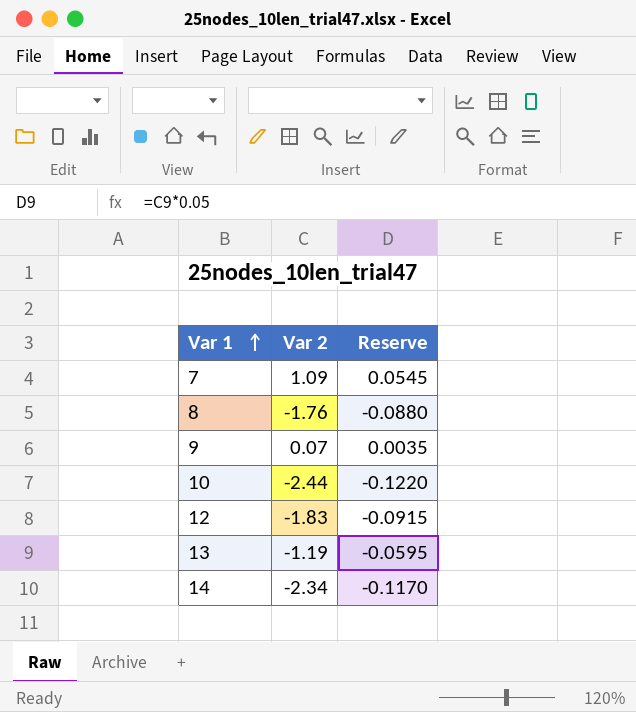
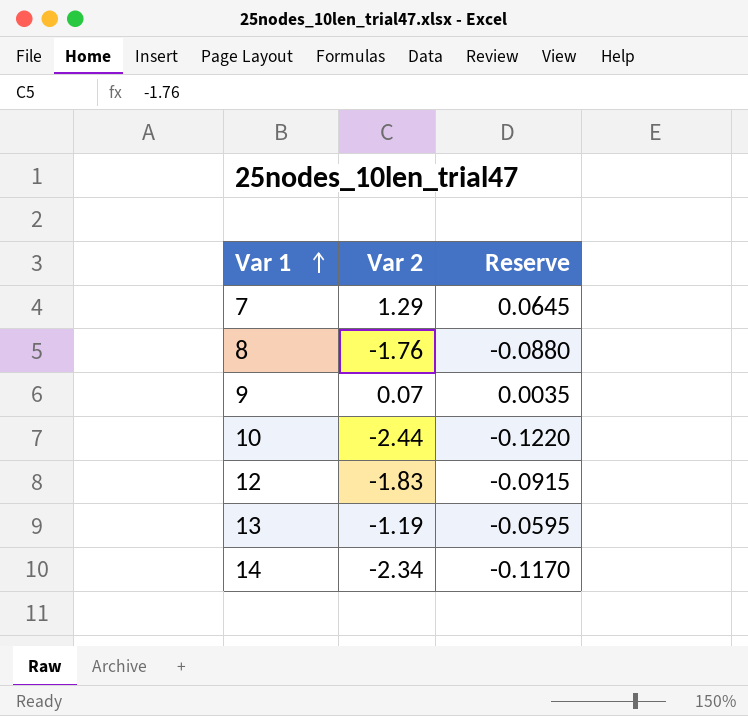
7 | Var 2: 1.09 -> 1.29
7 | Reserve: 0.0545 -> 0.0645

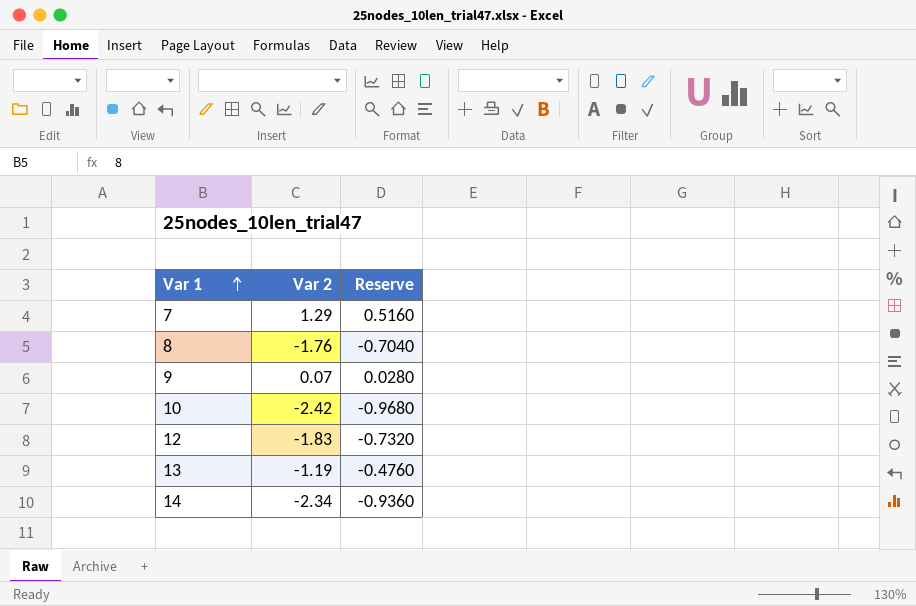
column Reserve | formula: [Var 2] * 0.05 -> [Var 2] * 0.4
10 | Var 2: -2.44 -> -2.42

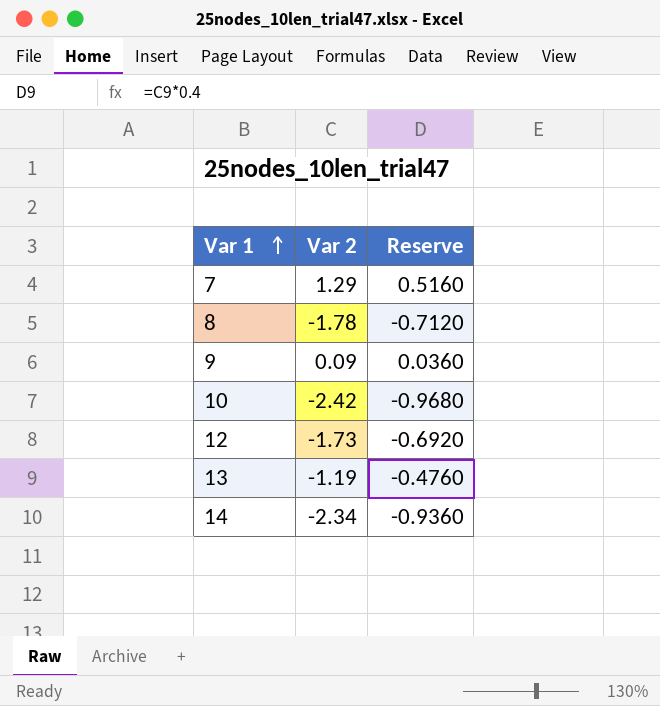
8 | Var 2: -1.76 -> -1.78
8 | Reserve: -0.7040 -> -0.7120
9 | Var 2: 0.07 -> 0.09
9 | Reserve: 0.0280 -> 0.0360
12 | Var 2: -1.83 -> -1.73
12 | Reserve: -0.7320 -> -0.6920

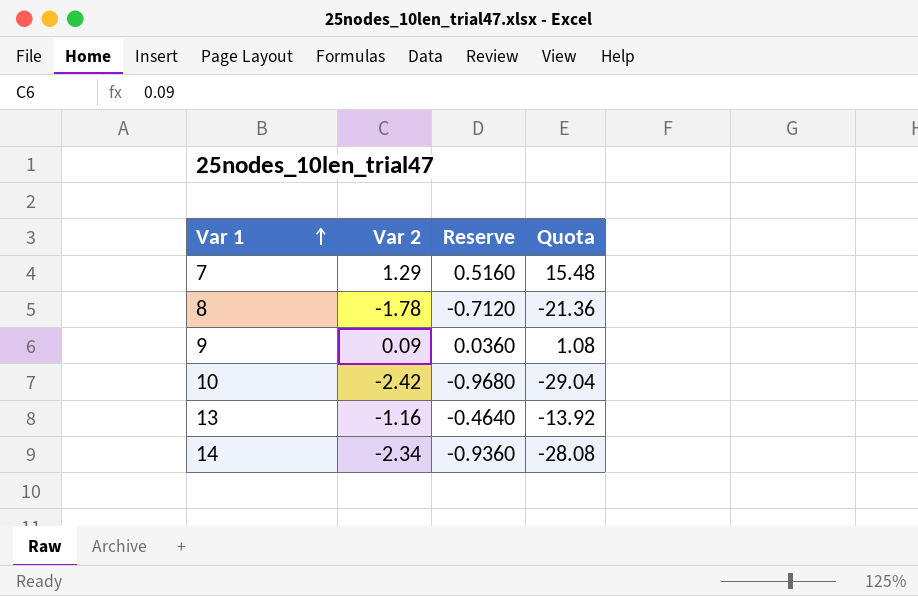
column Quota | formula: none -> [Var 2] * 12
row 12: -1.73 | -0.6920 -> none
13 | Var 2: -1.19 -> -1.16
13 | Reserve: -0.4760 -> -0.4640

